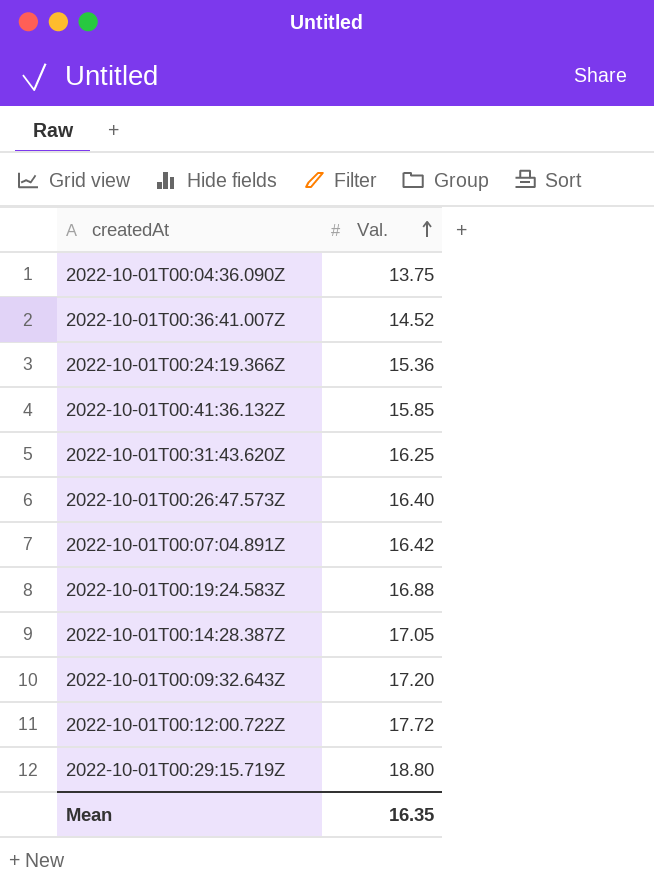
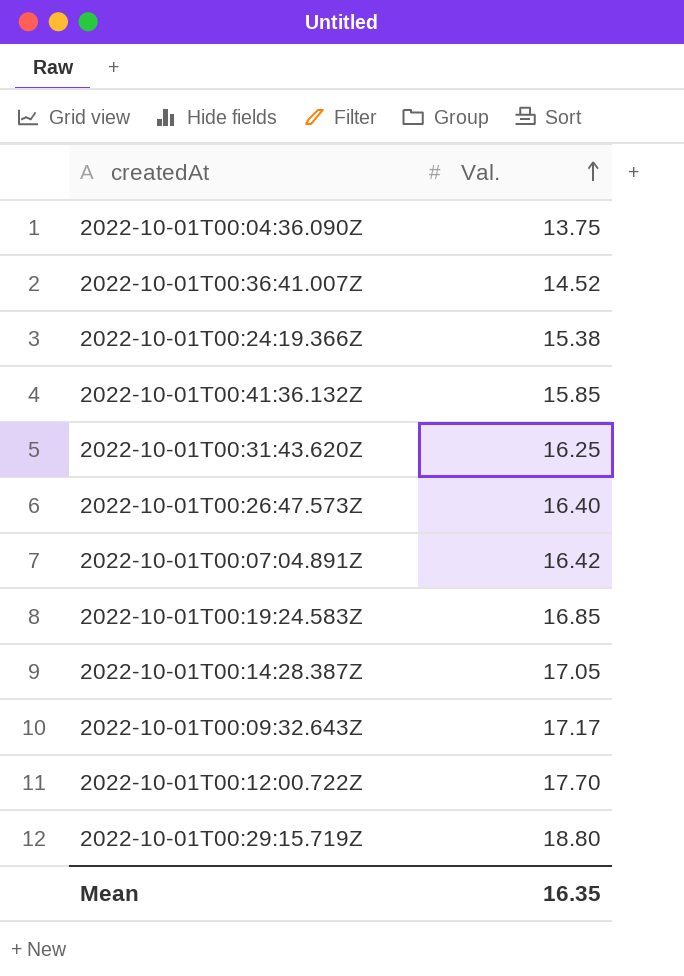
2022-10-01T00:24:19.366Z | Val.: 15.36 -> 15.38
2022-10-01T00:19:24.583Z | Val.: 16.88 -> 16.85
2022-10-01T00:09:32.643Z | Val.: 17.20 -> 17.17
2022-10-01T00:12:00.722Z | Val.: 17.72 -> 17.70

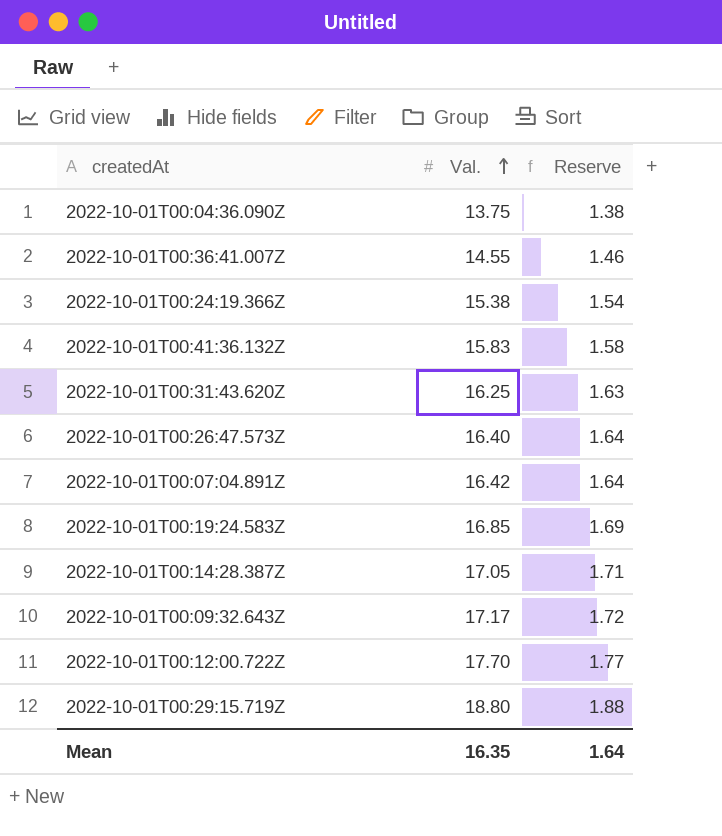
column Reserve | formula: none -> [Val.] * 0.1
2022-10-01T00:36:41.007Z | Val.: 14.52 -> 14.55
2022-10-01T00:41:36.132Z | Val.: 15.85 -> 15.83

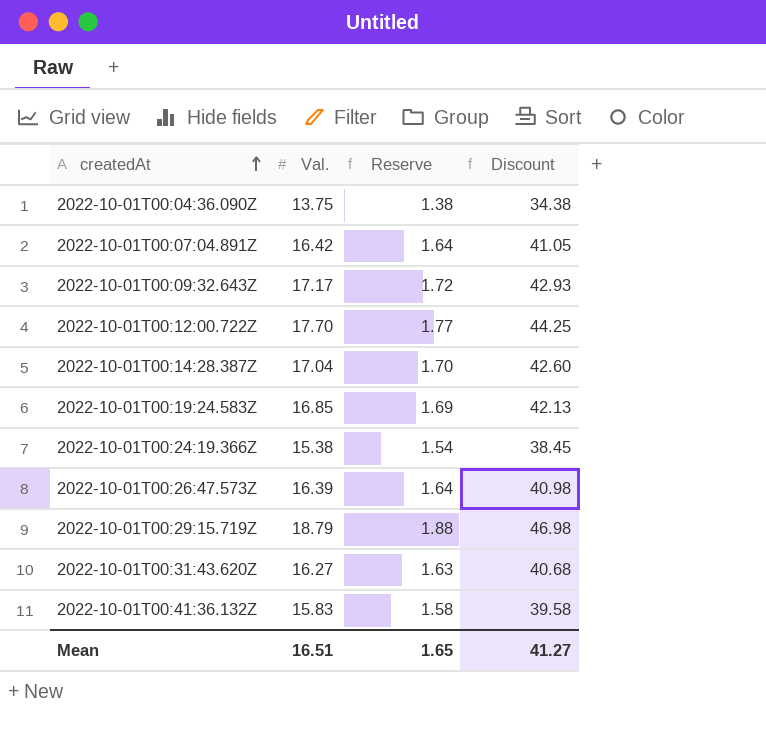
row order: Val. ascending -> createdAt ascending
column Discount | formula: none -> [Val.] * 2.5
row 2022-10-01T00:36:41.007Z: 14.55 | 1.46 -> none
2022-10-01T00:14:28.387Z | Val.: 17.05 -> 17.04
2022-10-01T00:14:28.387Z | Reserve: 1.71 -> 1.70
2022-10-01T00:26:47.573Z | Val.: 16.40 -> 16.39
2022-10-01T00:29:15.719Z | Val.: 18.80 -> 18.79
2022-10-01T00:31:43.620Z | Val.: 16.25 -> 16.27
Mean | Val.: 16.35 -> 16.51
Mean | Reserve: 1.64 -> 1.65

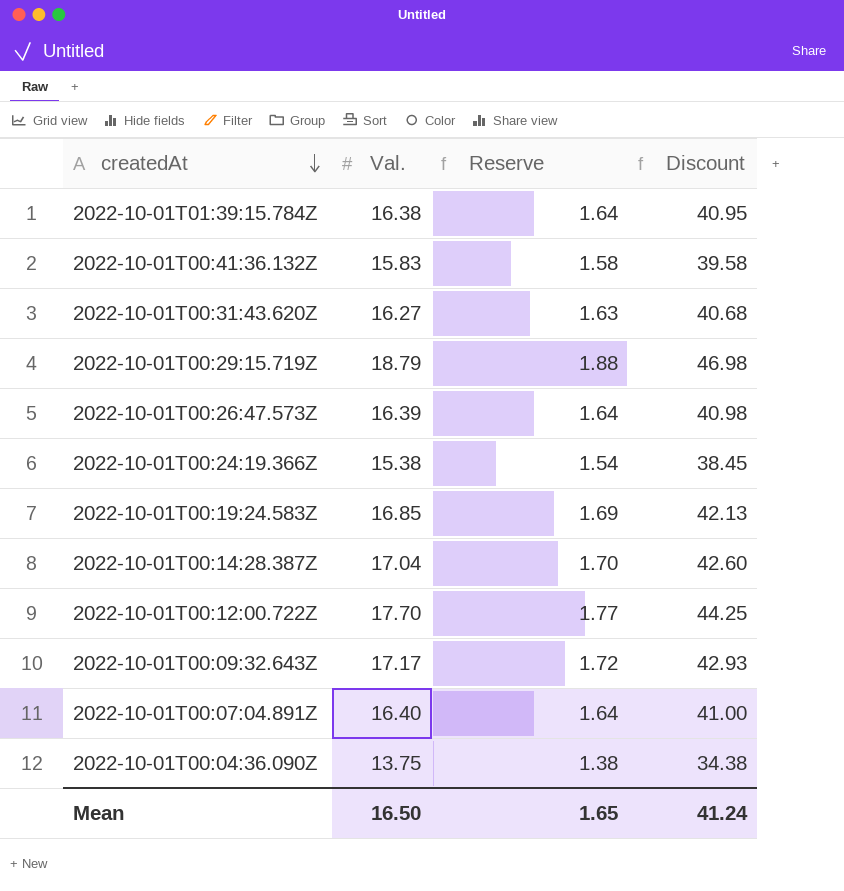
row order: createdAt ascending -> createdAt descending
row 2022-10-01T01:39:15.784Z: none -> 16.38 | 1.64 | 40.95
2022-10-01T00:07:04.891Z | Val.: 16.42 -> 16.40
2022-10-01T00:07:04.891Z | Discount: 41.05 -> 41.00
Mean | Val.: 16.51 -> 16.50
Mean | Discount: 41.27 -> 41.24

